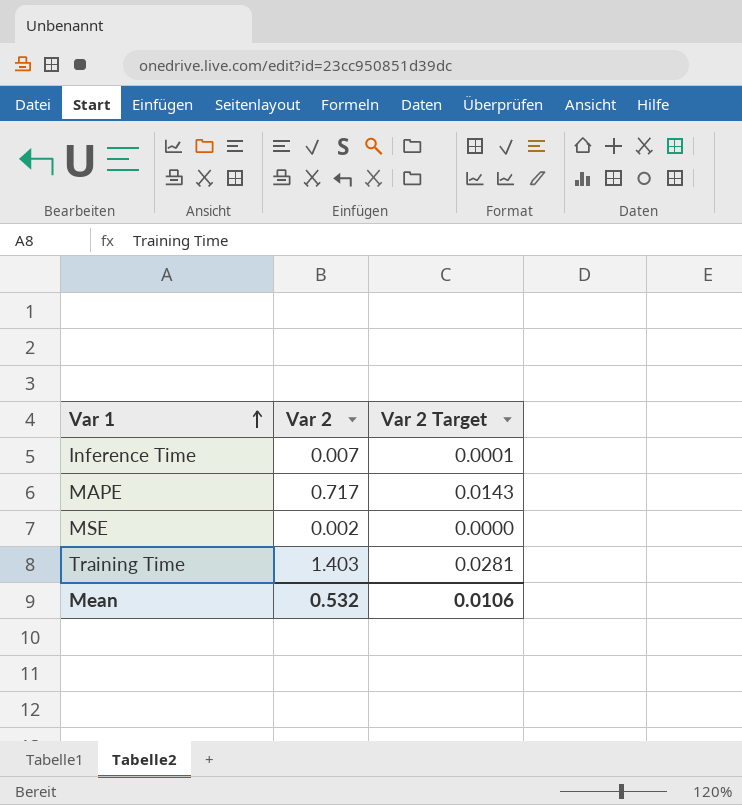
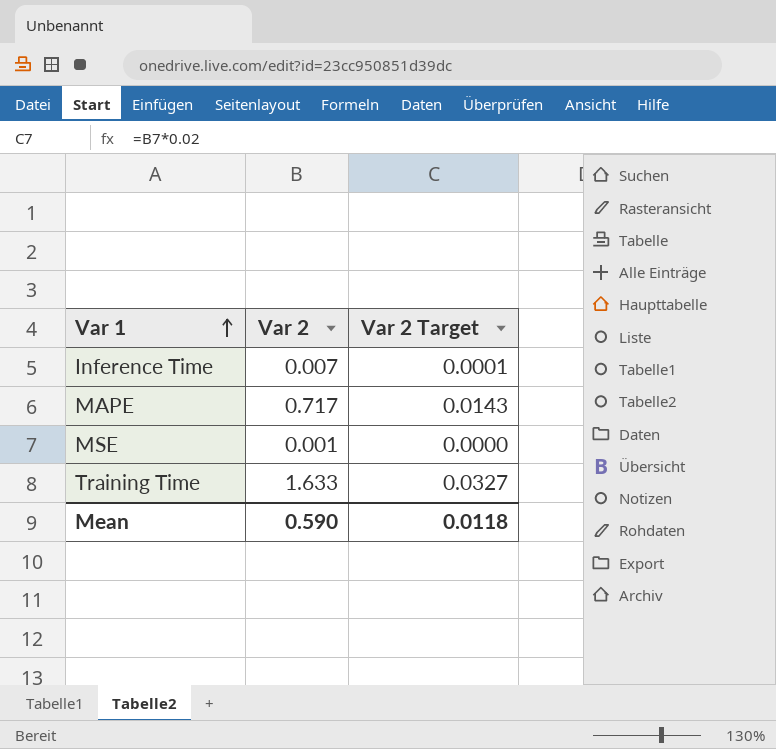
MSE | Var 2: 0.002 -> 0.001
Training Time | Var 2: 1.403 -> 1.633
Training Time | Var 2 Target: 0.0281 -> 0.0327
Mean | Var 2: 0.532 -> 0.590
Mean | Var 2 Target: 0.0106 -> 0.0118

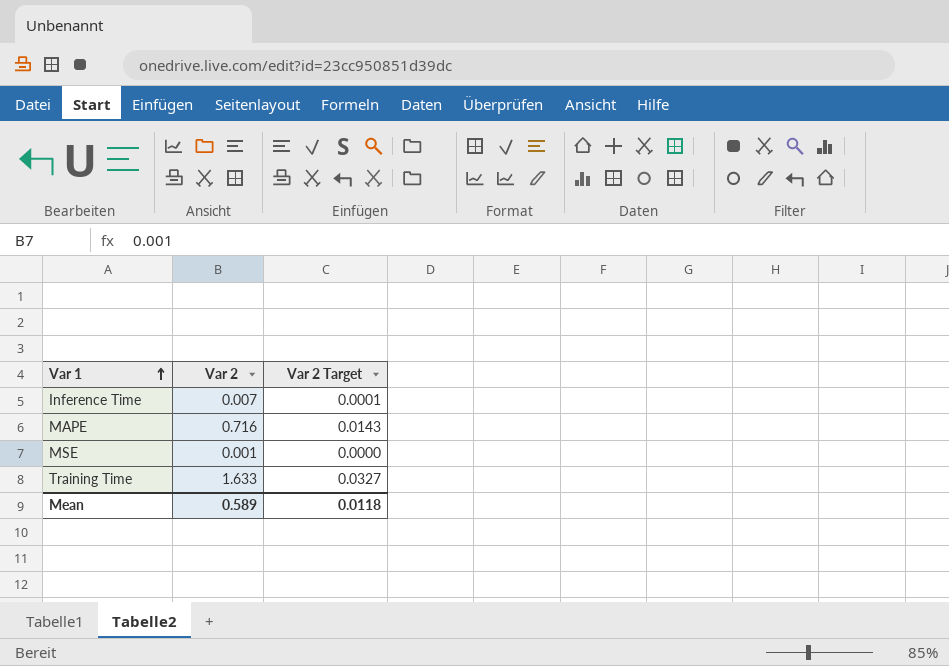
MAPE | Var 2: 0.717 -> 0.716
Mean | Var 2: 0.590 -> 0.589

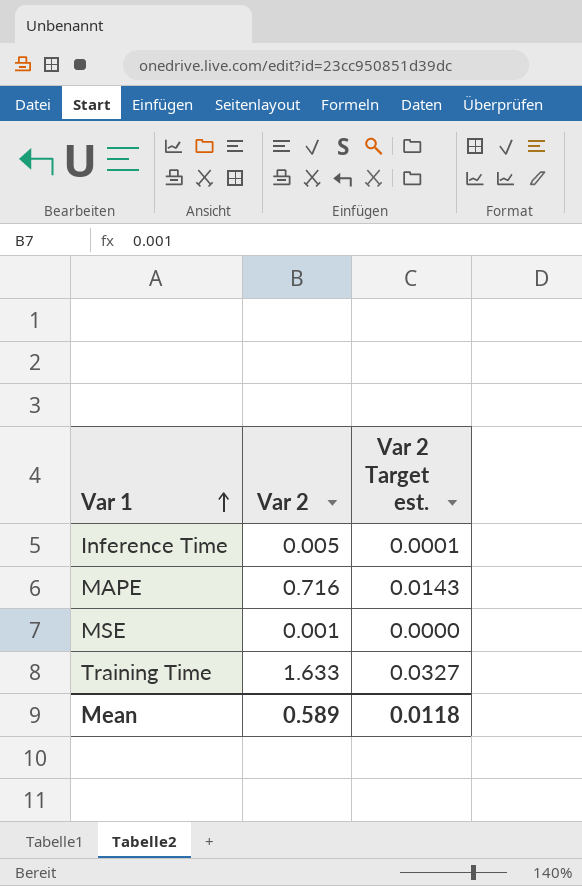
column name: Var 2 Target -> Var 2 Target est.
Inference Time | Var 2: 0.007 -> 0.005

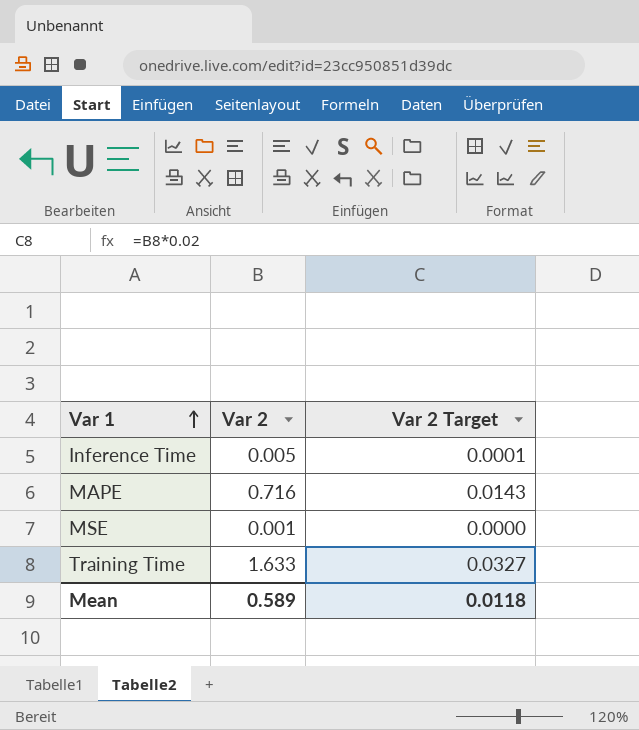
column name: Var 2 Target est. -> Var 2 Target

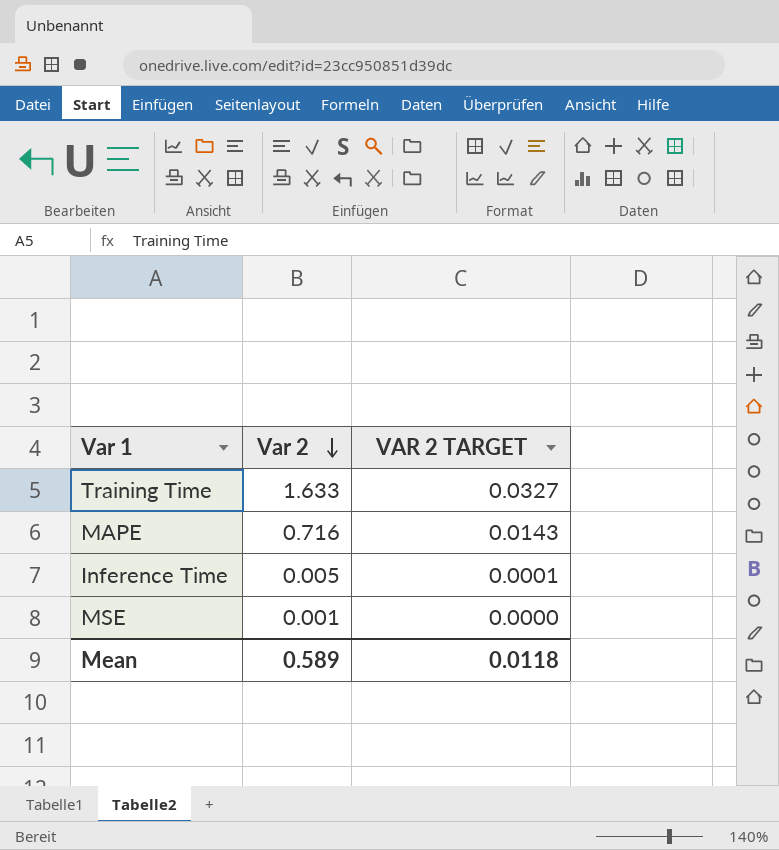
row order: Var 1 ascending -> Var 2 descending
column name: Var 2 Target -> VAR 2 TARGET

